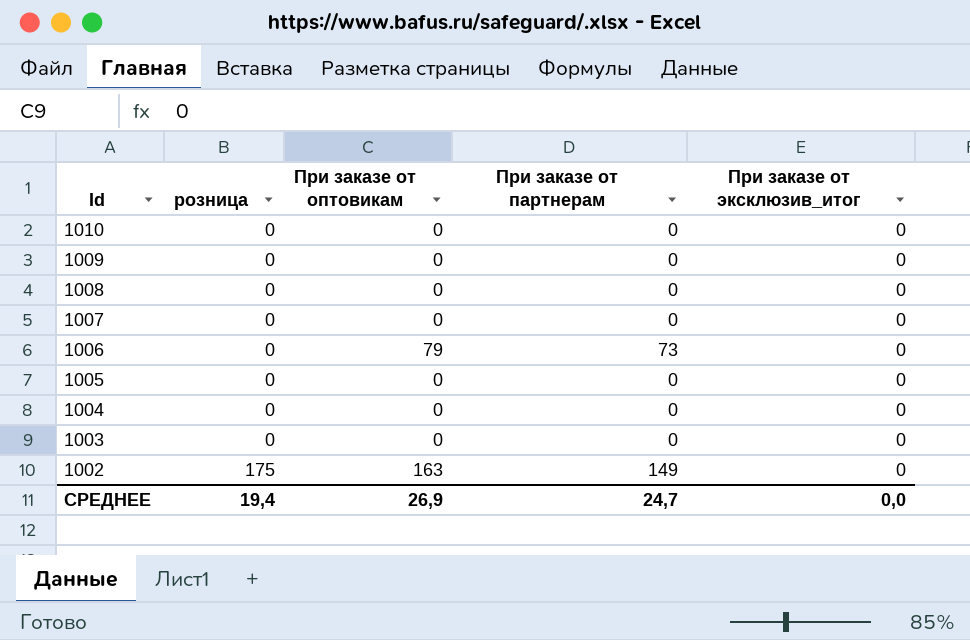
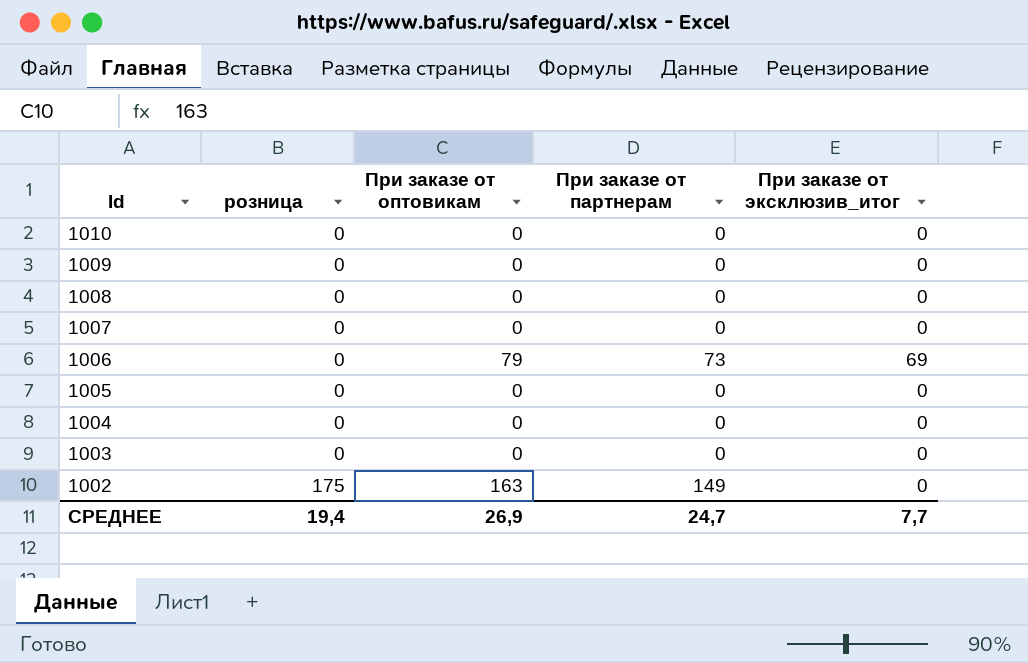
1006 | При заказе от эксклюзив_итог: 0 -> 69
СРЕДНЕЕ | При заказе от эксклюзив_итог: 0,0 -> 7,7

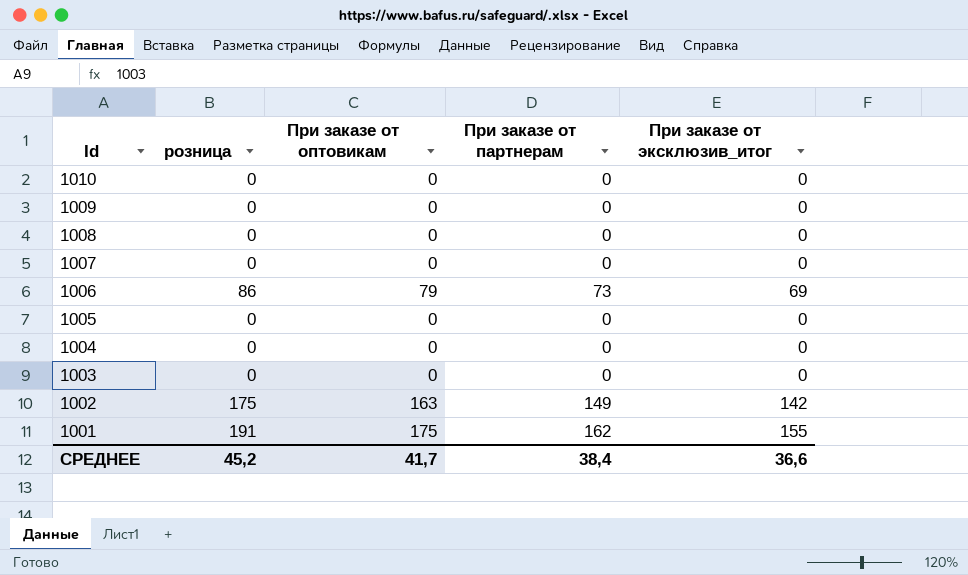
1006 | розница: 0 -> 86
1002 | При заказе от эксклюзив_итог: 0 -> 142
row 1001: none -> 191 | 175 | 162 | 155
СРЕДНЕЕ | розница: 19,4 -> 45,2
СРЕДНЕЕ | При заказе от оптовикам: 26,9 -> 41,7
СРЕДНЕЕ | При заказе от партнерам: 24,7 -> 38,4
СРЕДНЕЕ | При заказе от эксклюзив_итог: 7,7 -> 36,6

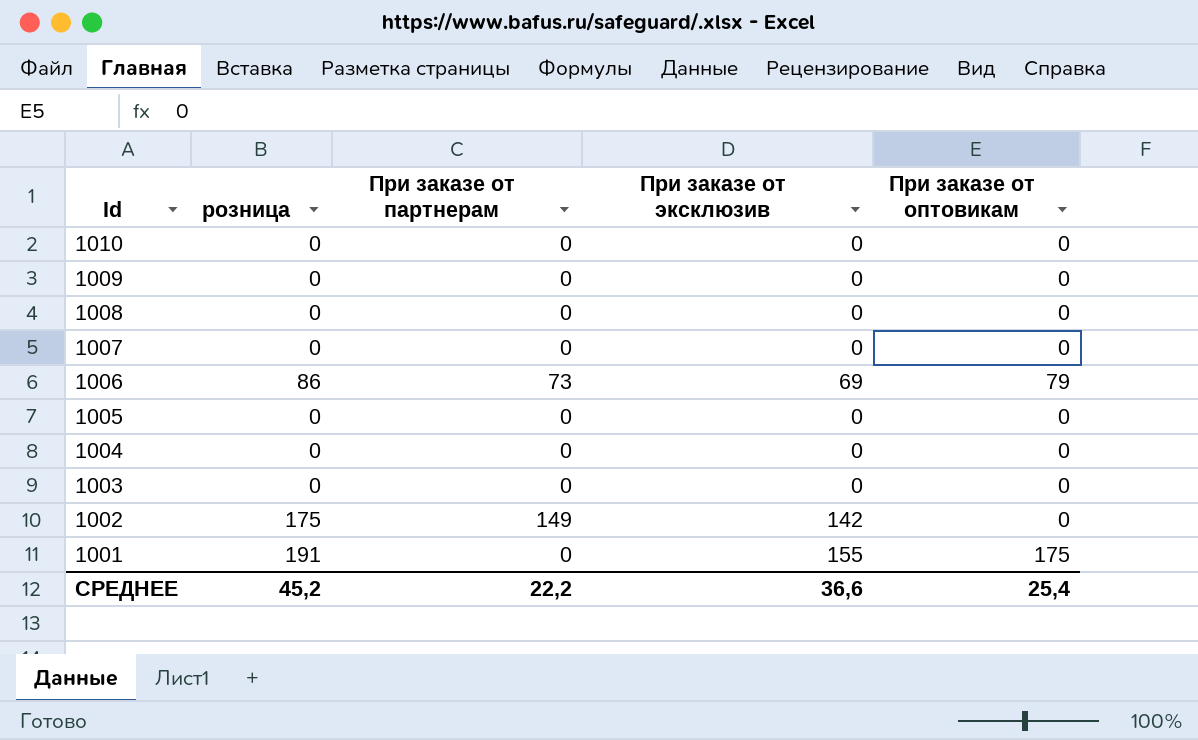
column name: При заказе от эксклюзив_итог -> При заказе от эксклюзив
column При заказе от оптовикам | position: 3 -> 5
1002 | При заказе от оптовикам: 163 -> 0
1001 | При заказе от партнерам: 162 -> 0
СРЕДНЕЕ | При заказе от партнерам: 38,4 -> 22,2
СРЕДНЕЕ | При заказе от оптовикам: 41,7 -> 25,4

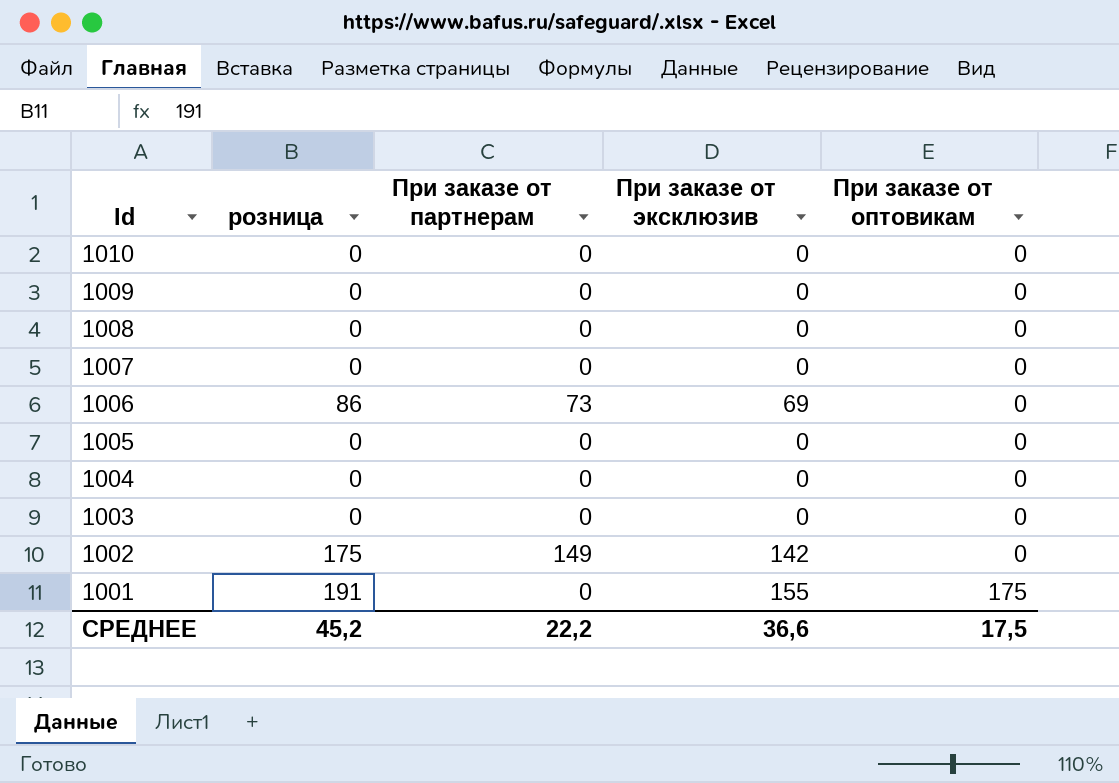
1006 | При заказе от оптовикам: 79 -> 0
СРЕДНЕЕ | При заказе от оптовикам: 25,4 -> 17,5

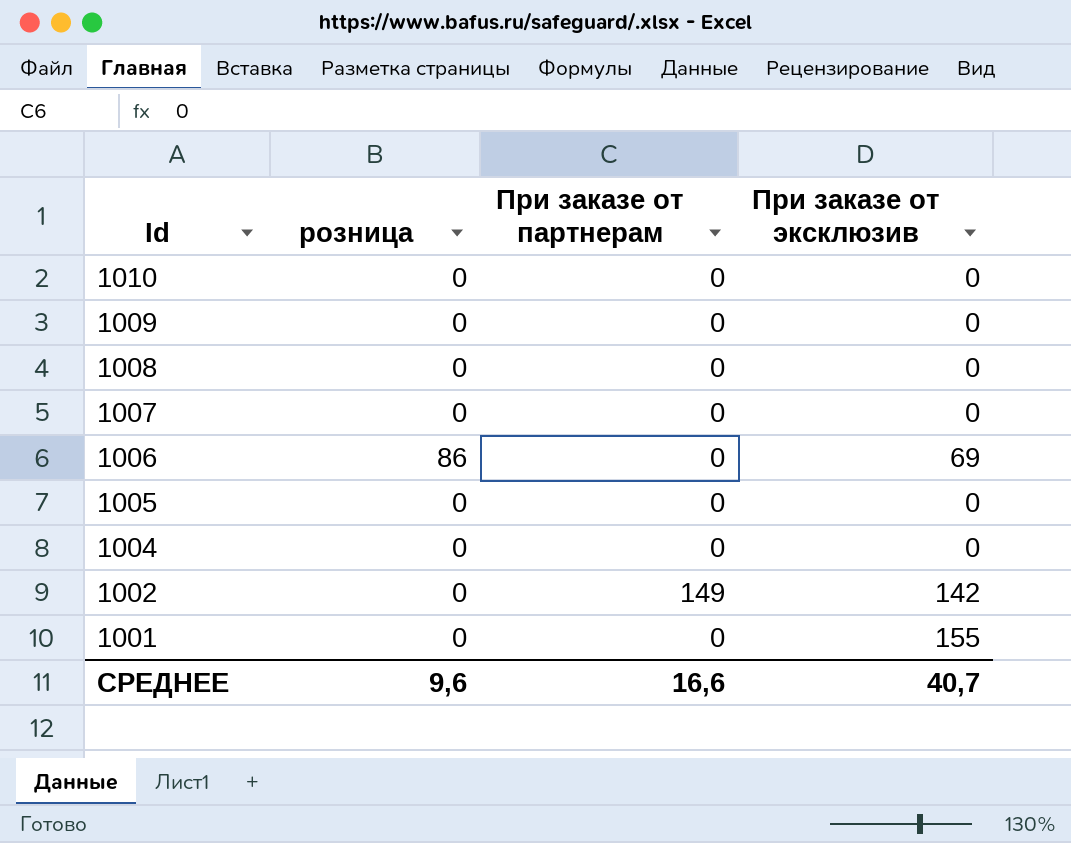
column При заказе от оптовикам | position: 5 -> none
row 1003: 0 | 0 | 0 | 0 -> none
1006 | При заказе от партнерам: 73 -> 0
1002 | розница: 175 -> 0
1001 | розница: 191 -> 0
СРЕДНЕЕ | розница: 45,2 -> 9,6
СРЕДНЕЕ | При заказе от партнерам: 22,2 -> 16,6
СРЕДНЕЕ | При заказе от эксклюзив: 36,6 -> 40,7

